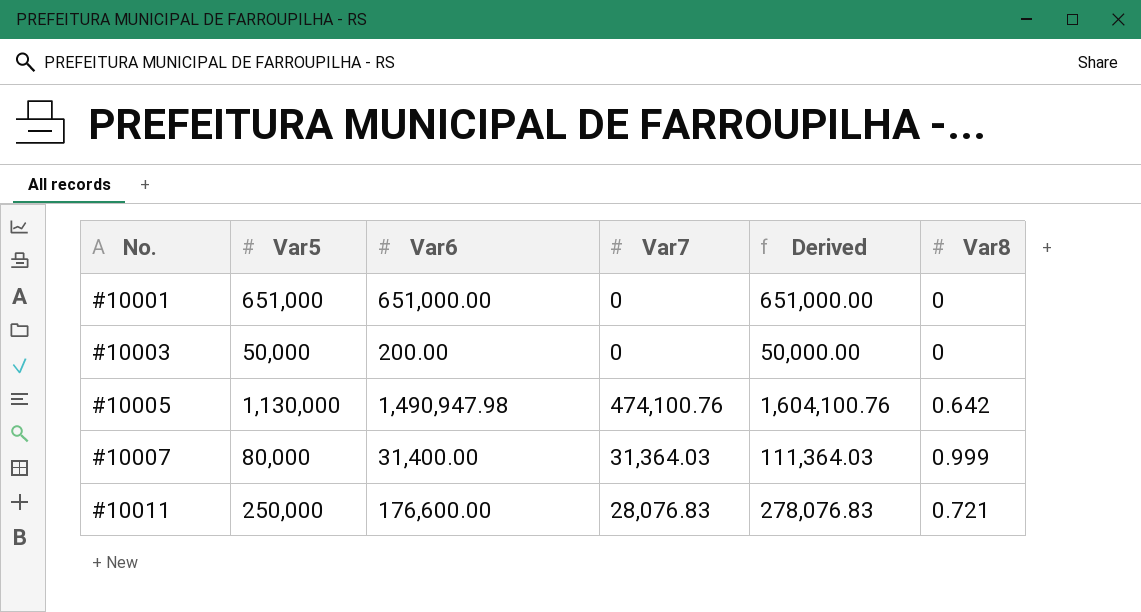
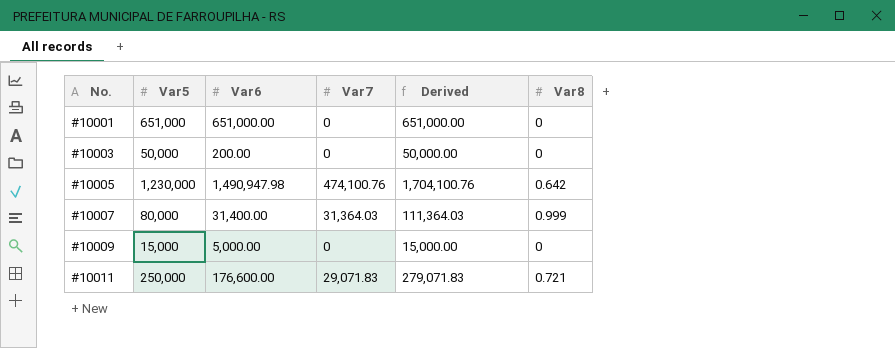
#10005 | Var5: 1,130,000 -> 1,230,000
#10005 | Derived: 1,604,100.76 -> 1,704,100.76
row #10009: none -> 15,000 | 5,000.00 | 0 | 15,000.00 | 0
#10011 | Var7: 28,076.83 -> 29,071.83
#10011 | Derived: 278,076.83 -> 279,071.83

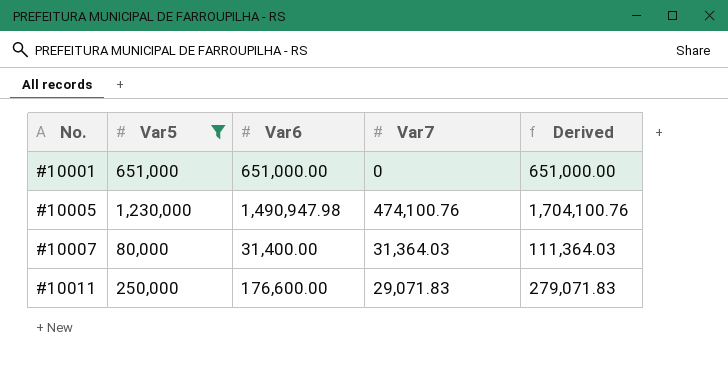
filter: none -> Var5 >= 80,000
column Var8 | position: 6 -> none

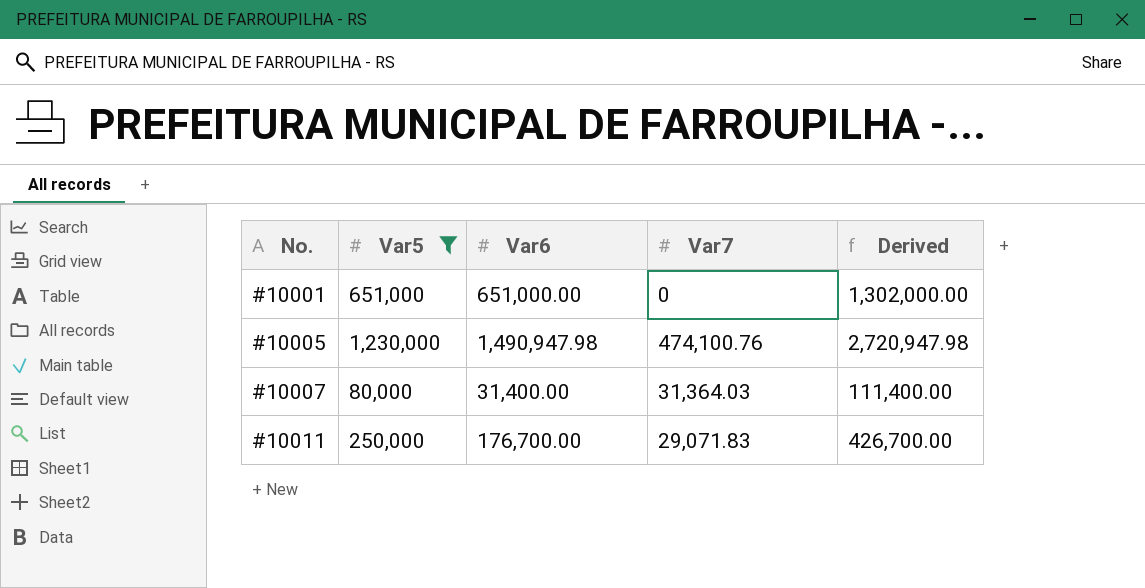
column Derived | formula: [Var5] + [Var7] -> [Var5] + [Var6]
#10011 | Var6: 176,600.00 -> 176,700.00

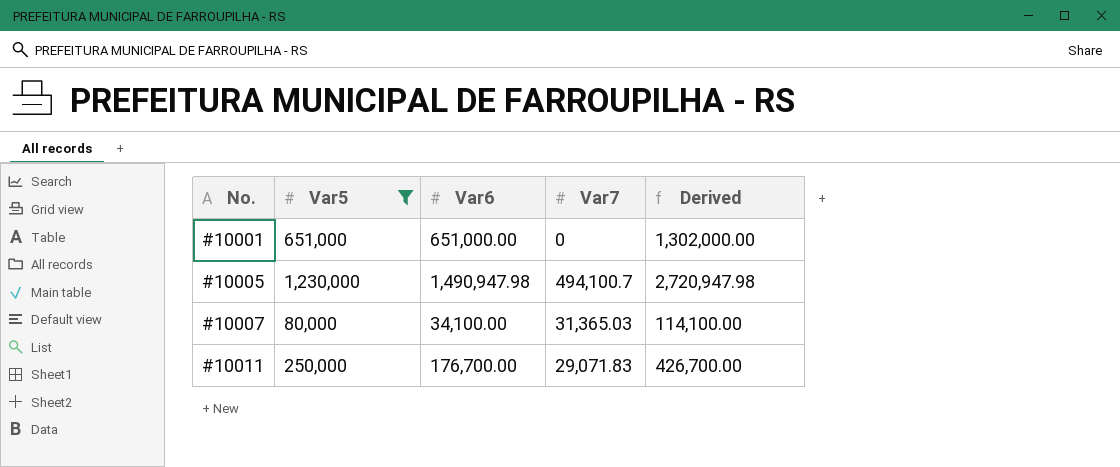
#10005 | Var7: 474,100.76 -> 494,100.7
#10007 | Var6: 31,400.00 -> 34,100.00
#10007 | Var7: 31,364.03 -> 31,365.03
#10007 | Derived: 111,400.00 -> 114,100.00

